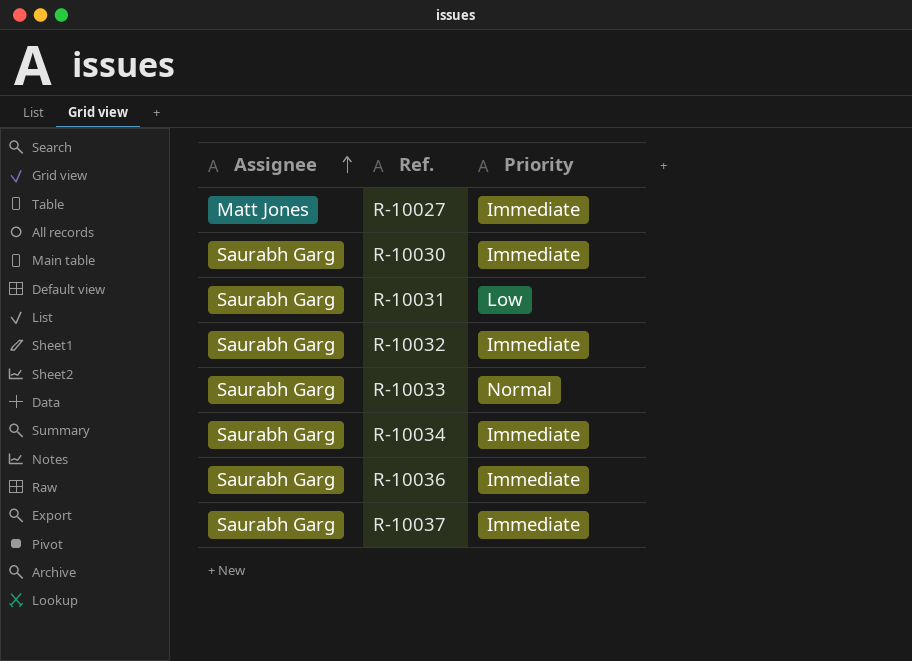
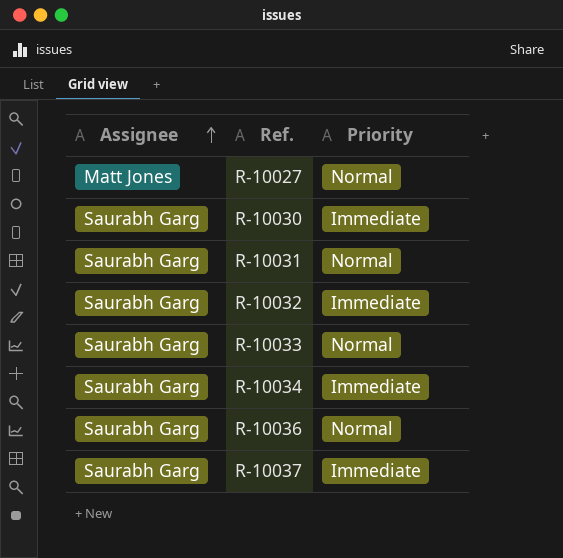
R-10027 | Priority: Immediate -> Normal
R-10031 | Priority: Low -> Normal
R-10036 | Priority: Immediate -> Normal

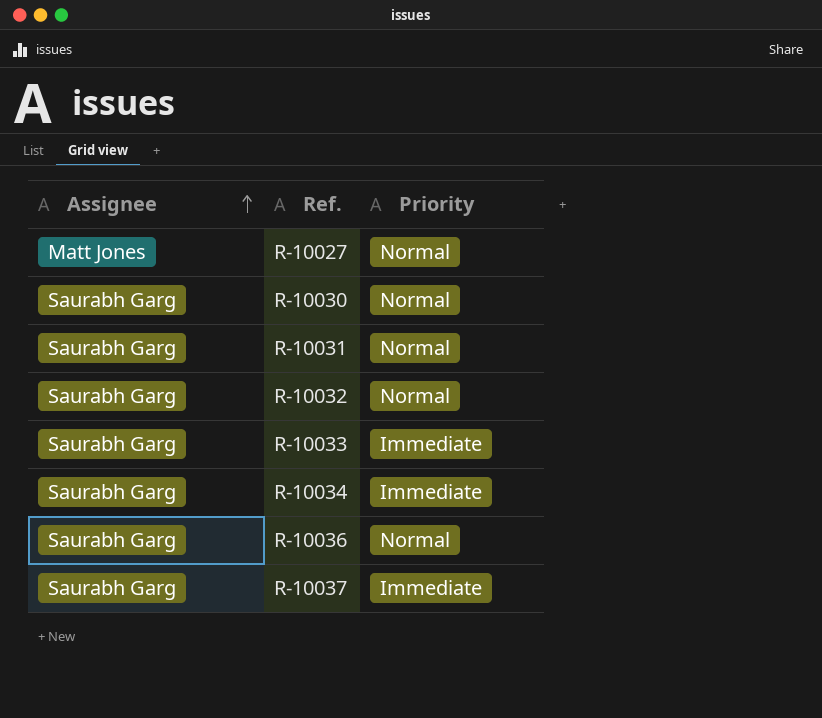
R-10030 | Priority: Immediate -> Normal
R-10032 | Priority: Immediate -> Normal
R-10033 | Priority: Normal -> Immediate

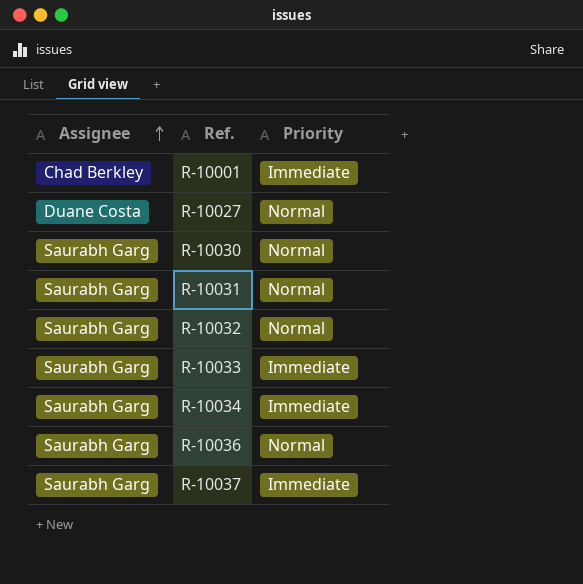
row R-10001: none -> Chad Berkley | Immediate
R-10027 | Assignee: Matt Jones -> Duane Costa

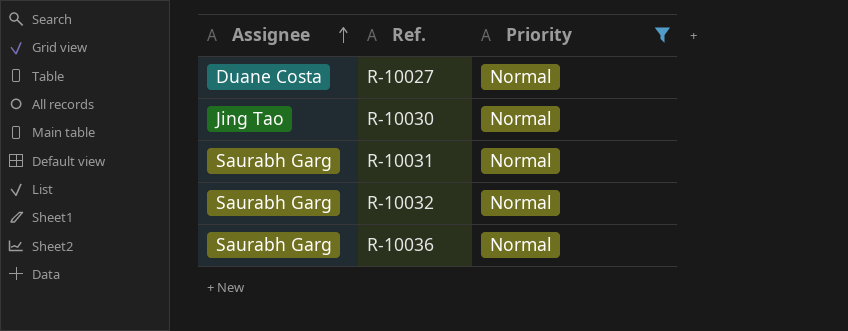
filter: none -> Priority = Normal
R-10030 | Assignee: Saurabh Garg -> Jing Tao

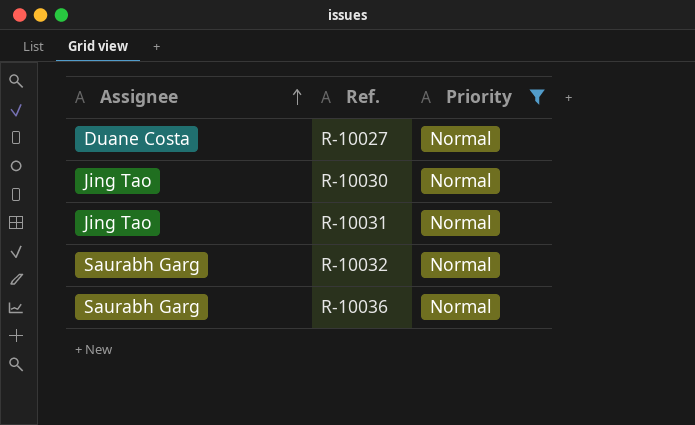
R-10031 | Assignee: Saurabh Garg -> Jing Tao

